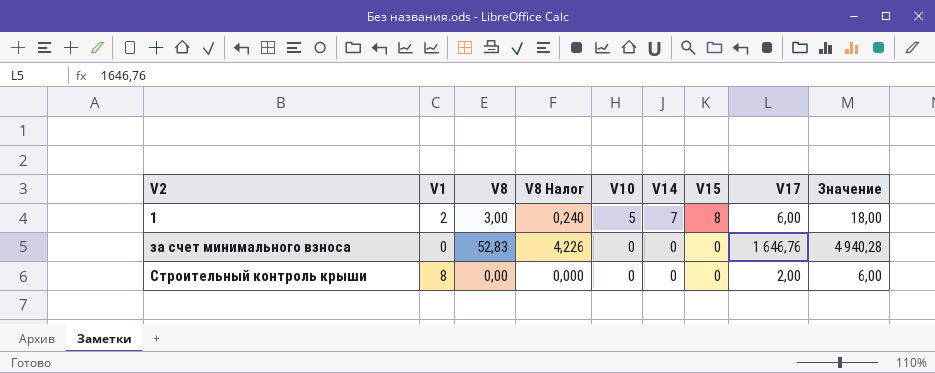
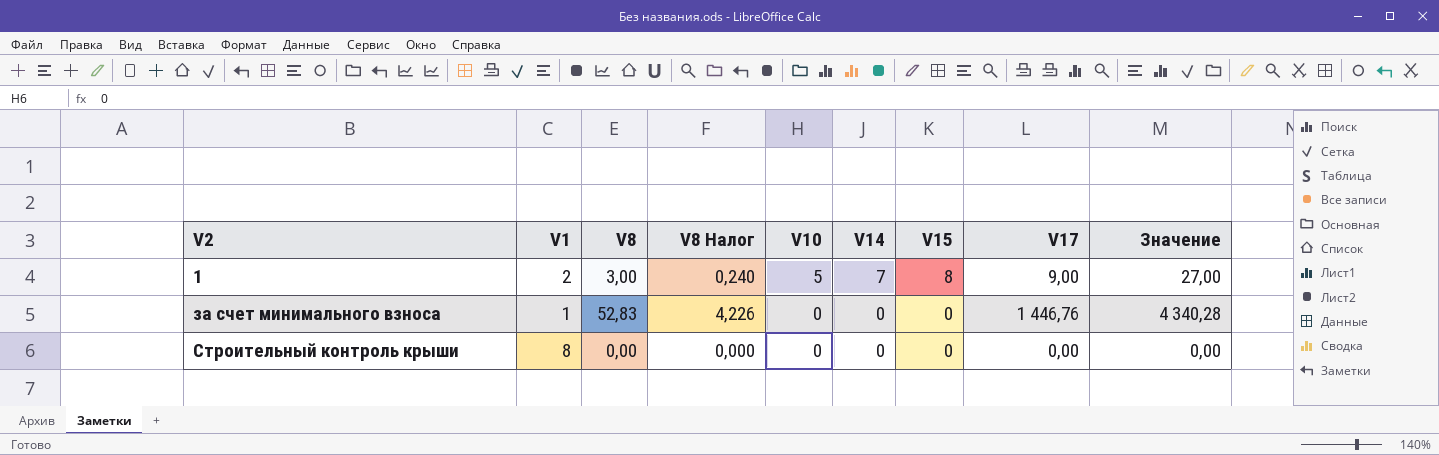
1 | V17: 6,00 -> 9,00
1 | Значение: 18,00 -> 27,00
за счет минимального взноса | V1: 0 -> 1
за счет минимального взноса | V17: 1 646,76 -> 1 446,76
за счет минимального взноса | Значение: 4 940,28 -> 4 340,28
Строительный контроль крыши | V17: 2,00 -> 0,00
Строительный контроль крыши | Значение: 6,00 -> 0,00

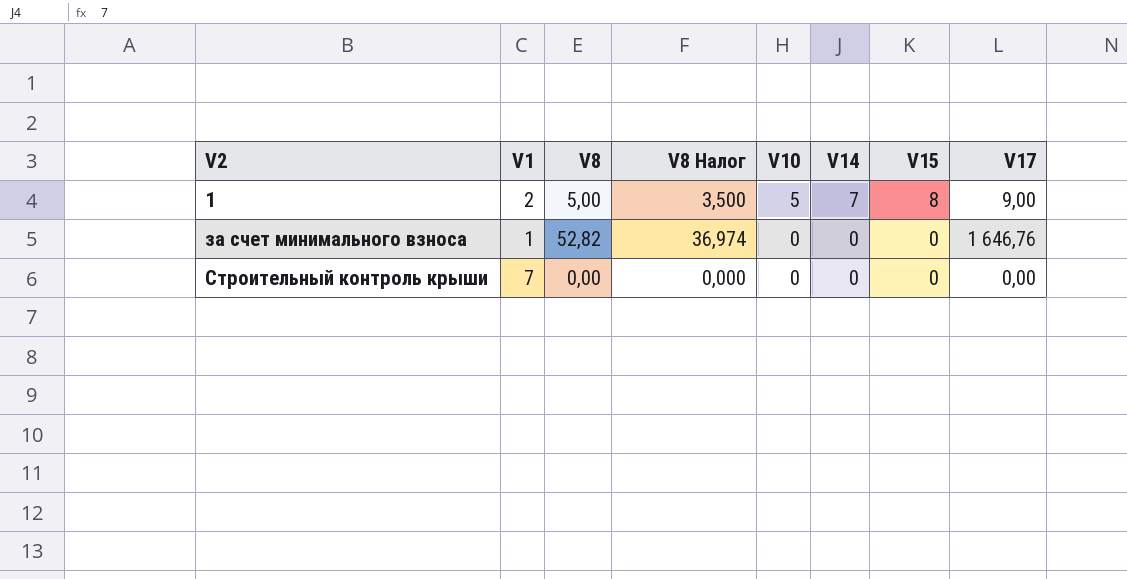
column Значение | formula: [V17] * 3 -> none
column V8 Налог | formula: [V8] * 0,08 -> [V8] * 0,7
1 | V8: 3,00 -> 5,00
за счет минимального взноса | V8: 52,83 -> 52,82
за счет минимального взноса | V17: 1 446,76 -> 1 646,76
Строительный контроль крыши | V1: 8 -> 7

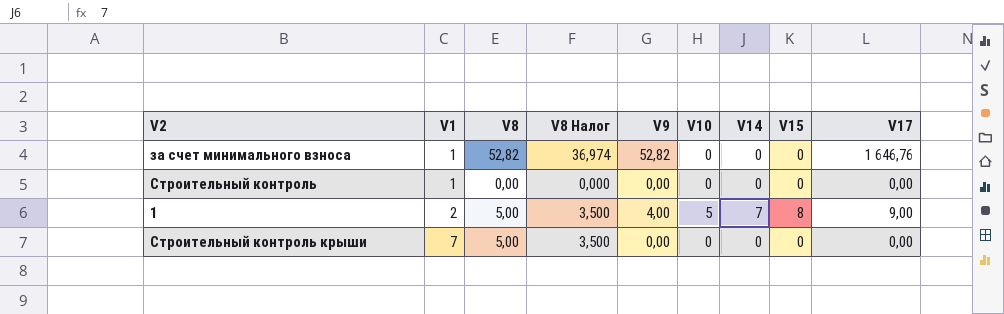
row order: V2 ascending -> V1 ascending
column V9 | position: none -> 5
row Строительный контроль: none -> 1 | 0,00 | 0,000 | 0,00 | 0 | 0 | 0 | 0,00
Строительный контроль крыши | V8: 0,00 -> 5,00
Строительный контроль крыши | V8 Налог: 0,000 -> 3,500

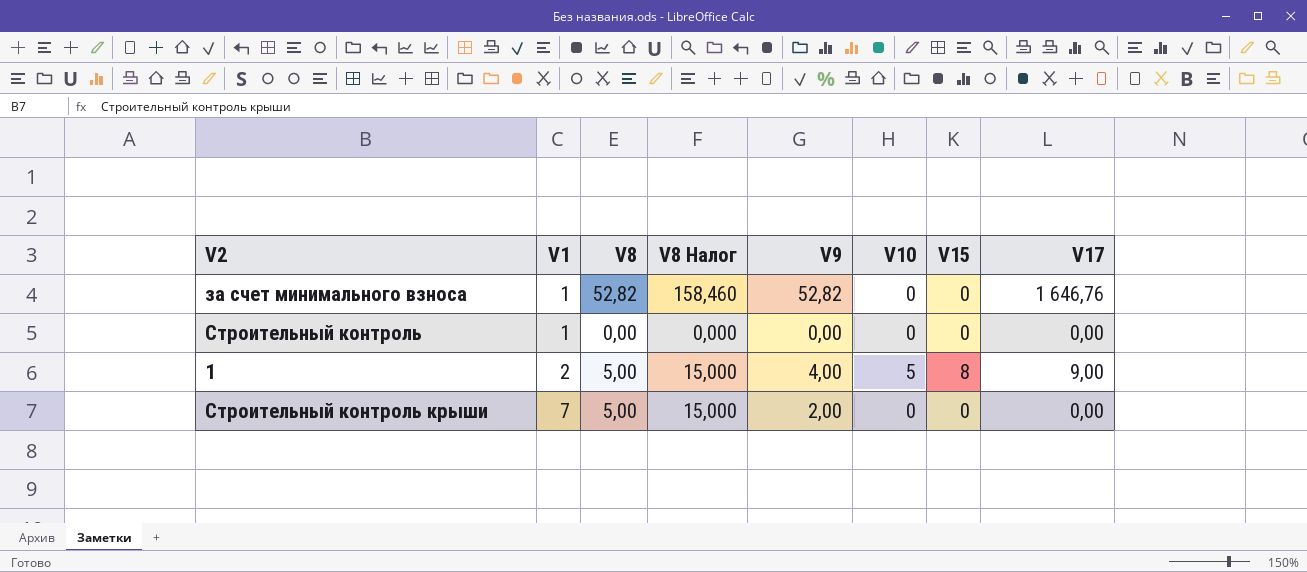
column V14 | position: 7 -> none
column V8 Налог | formula: [V8] * 0,7 -> [V8] * 3
Строительный контроль крыши | V9: 0,00 -> 2,00

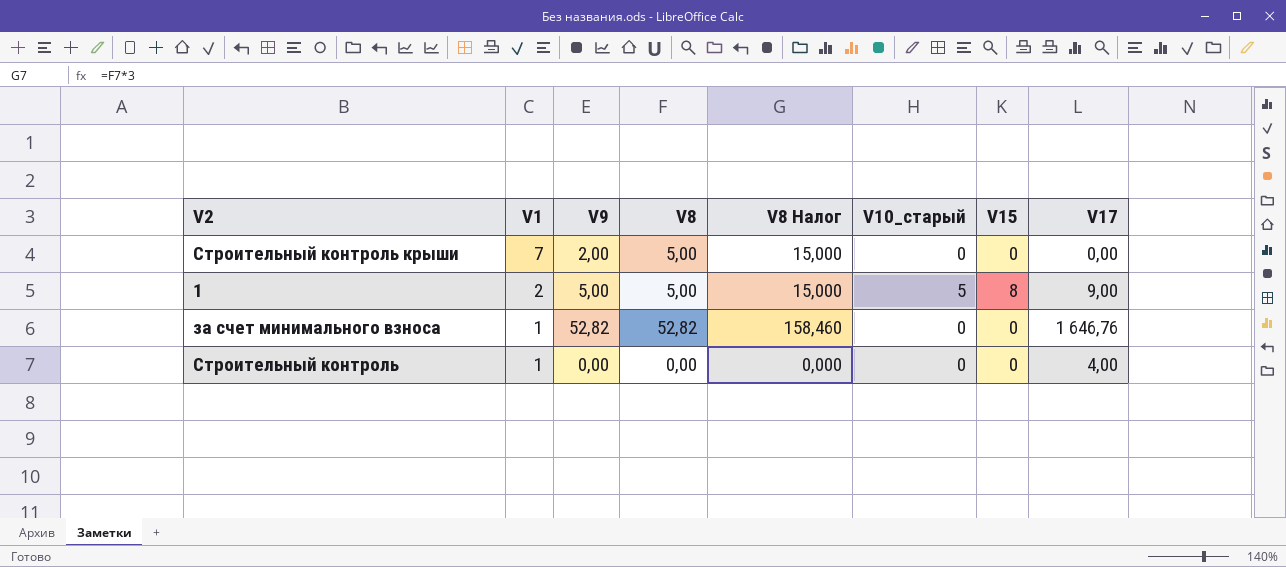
row order: V1 ascending -> V1 descending
column V9 | position: 5 -> 3
column name: V10 -> V10_старый
1 | V9: 4,00 -> 5,00
Строительный контроль | V17: 0,00 -> 4,00

